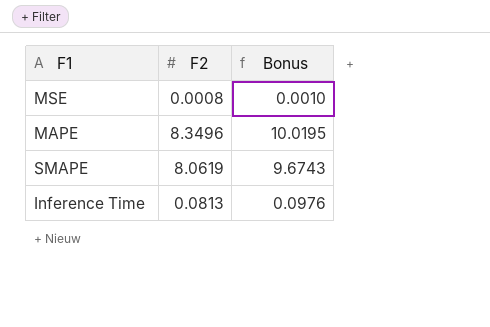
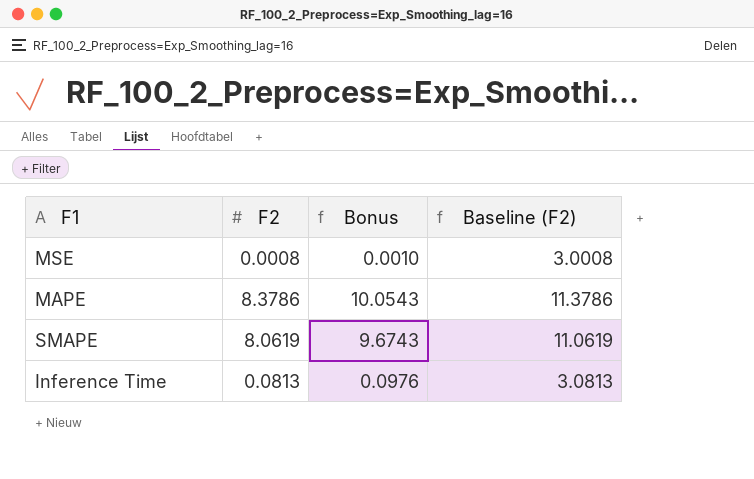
column Baseline (F2) | formula: none -> [F2] + 3
MAPE | F2: 8.3496 -> 8.3786
MAPE | Bonus: 10.0195 -> 10.0543

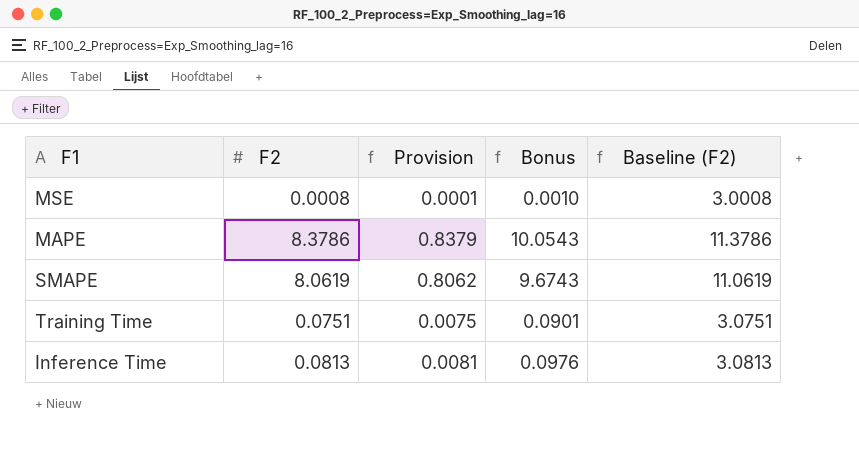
column Provision | formula: none -> [F2] * 0.1
row Training Time: none -> 0.0751 | 0.0075 | 0.0901 | 3.0751

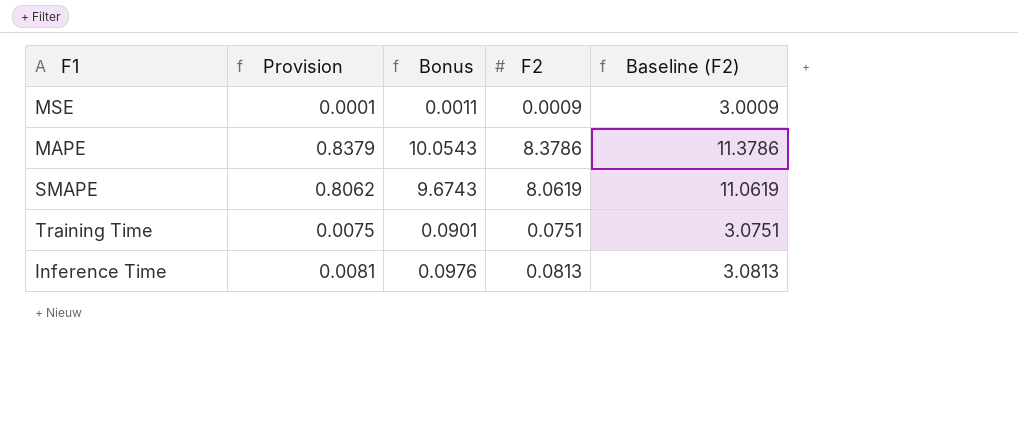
column F2 | position: 2 -> 4
MSE | Bonus: 0.0010 -> 0.0011
MSE | F2: 0.0008 -> 0.0009
MSE | Baseline (F2): 3.0008 -> 3.0009

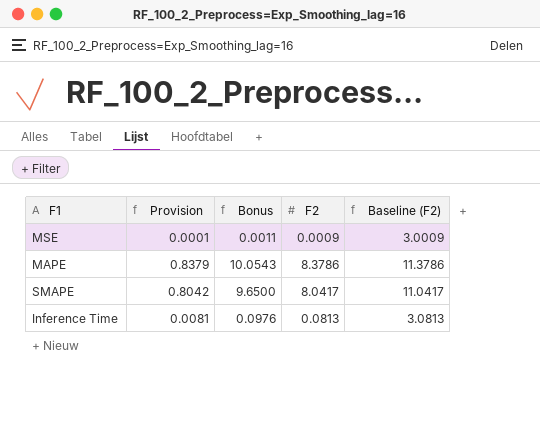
row Training Time: 0.0075 | 0.0901 | 0.0751 | 3.0751 -> none
SMAPE | Provision: 0.8062 -> 0.8042
SMAPE | Bonus: 9.6743 -> 9.6500
SMAPE | F2: 8.0619 -> 8.0417
SMAPE | Baseline (F2): 11.0619 -> 11.0417

